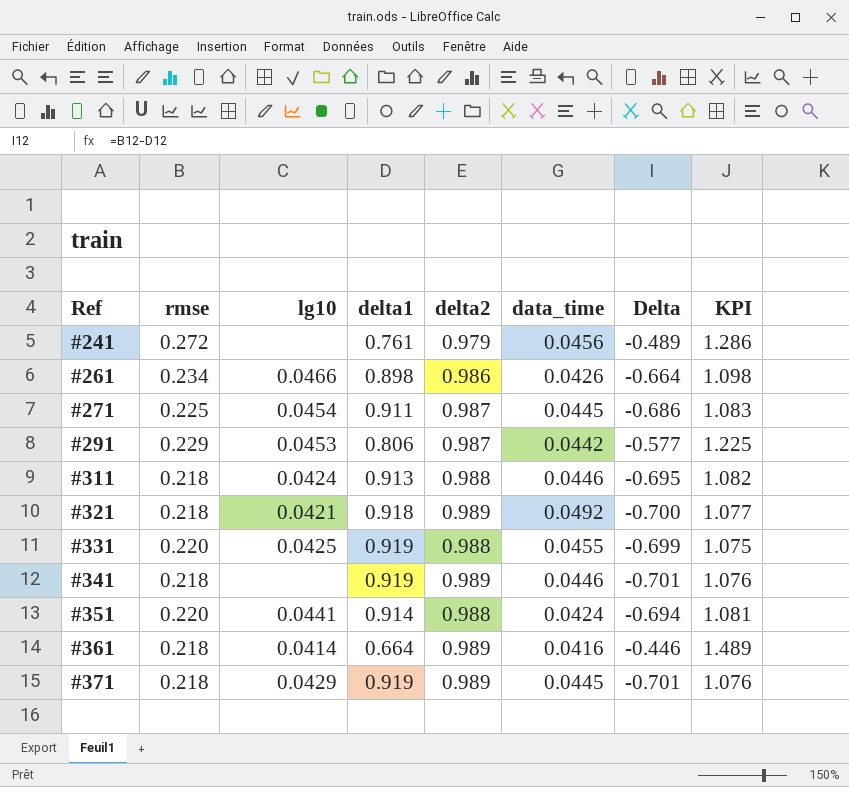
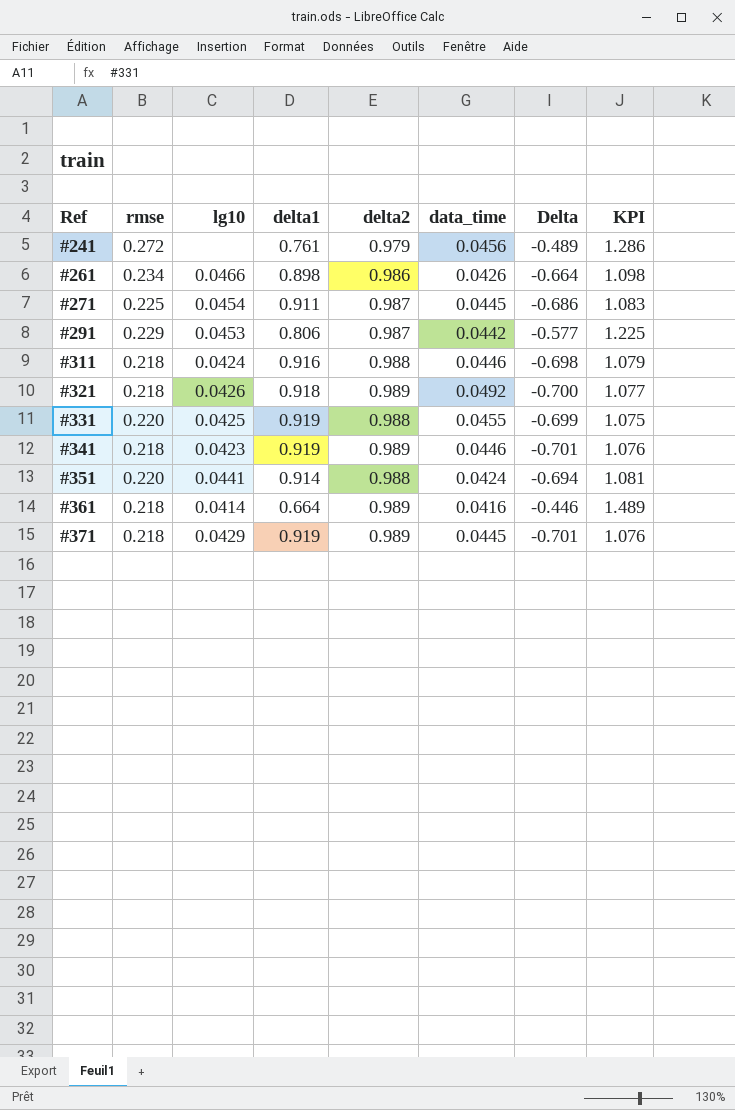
#311 | delta1: 0.913 -> 0.916
#311 | Delta: -0.695 -> -0.698
#311 | KPI: 1.082 -> 1.079
#321 | lg10: 0.0421 -> 0.0426
#341 | lg10: none -> 0.0423

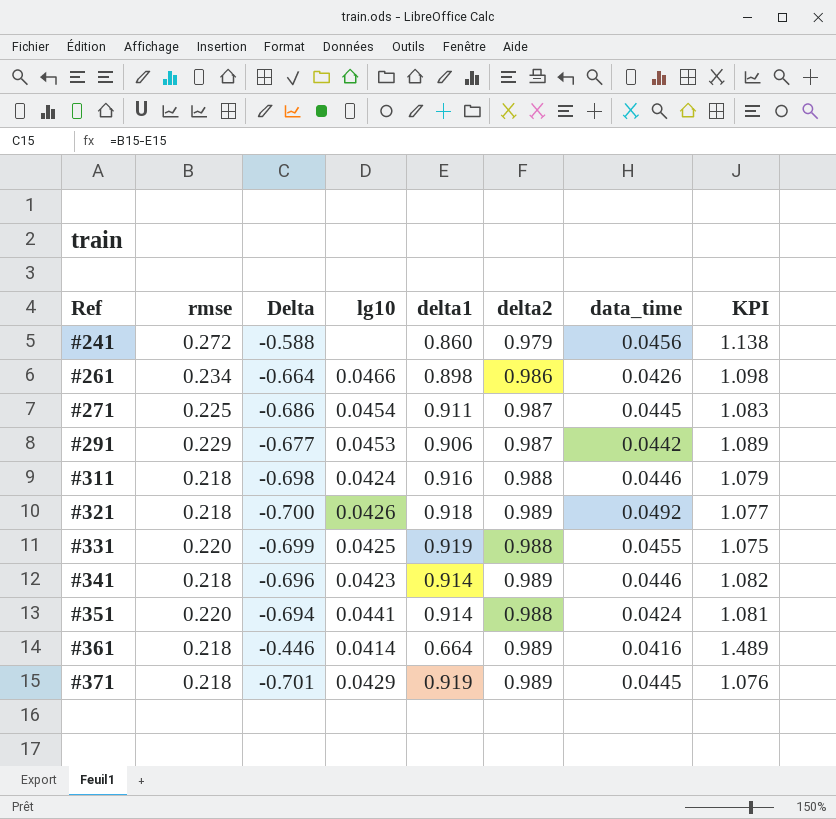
column Delta | position: 7 -> 3
#241 | Delta: -0.489 -> -0.588
#241 | delta1: 0.761 -> 0.860
#241 | KPI: 1.286 -> 1.138
#291 | Delta: -0.577 -> -0.677
#291 | delta1: 0.806 -> 0.906
#291 | KPI: 1.225 -> 1.089
#341 | Delta: -0.701 -> -0.696
#341 | delta1: 0.919 -> 0.914
#341 | KPI: 1.076 -> 1.082

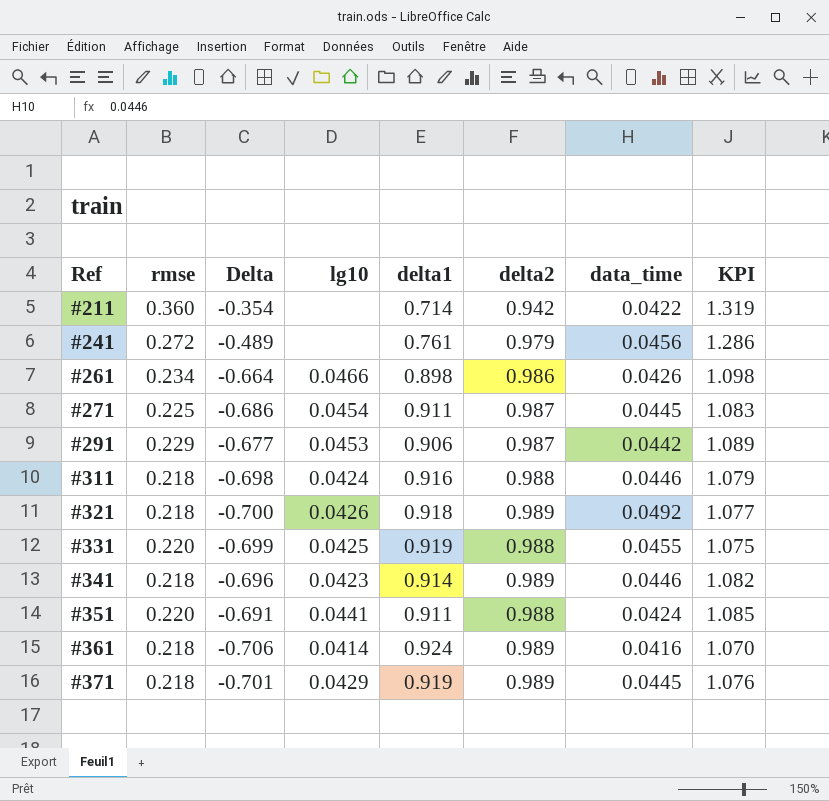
row #211: none -> 0.360 | -0.354 | none | 0.714 | 0.942 | 0.0422 | 1.319
#241 | Delta: -0.588 -> -0.489
#241 | delta1: 0.860 -> 0.761
#241 | KPI: 1.138 -> 1.286
#351 | Delta: -0.694 -> -0.691
#351 | delta1: 0.914 -> 0.911
#351 | KPI: 1.081 -> 1.085
#361 | Delta: -0.446 -> -0.706
#361 | delta1: 0.664 -> 0.924
#361 | KPI: 1.489 -> 1.070

